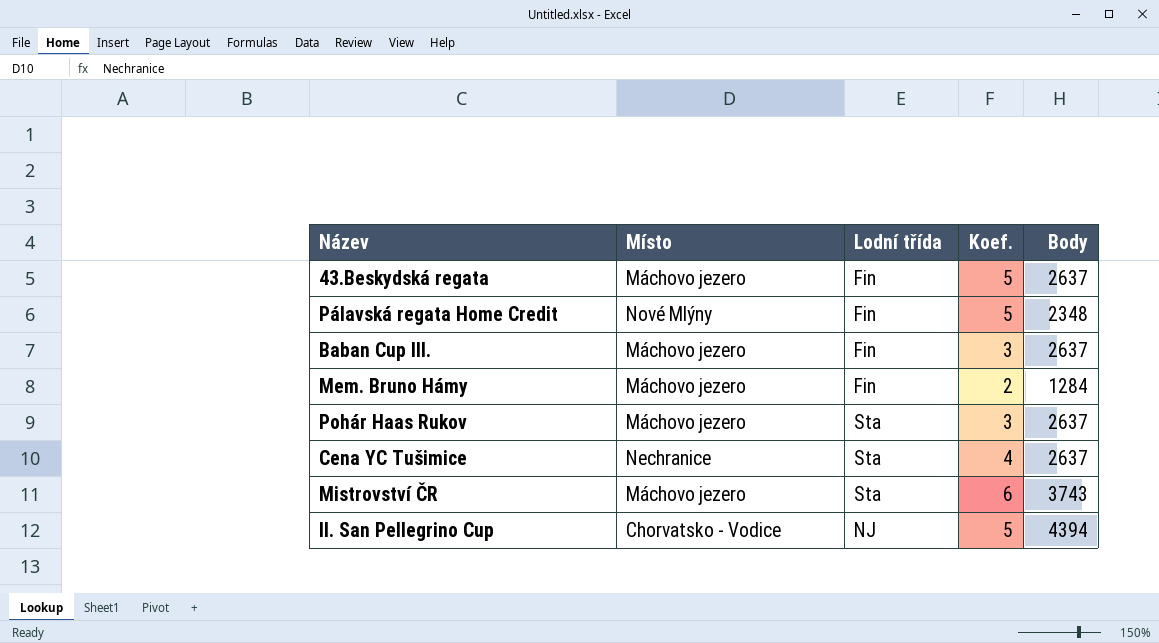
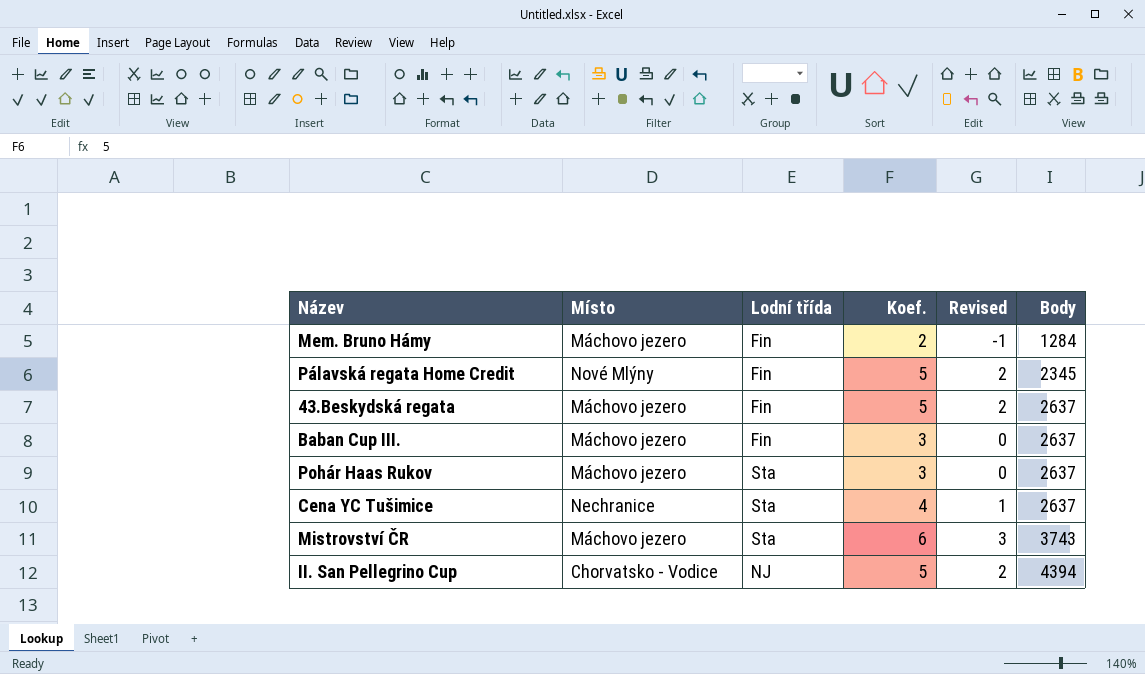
row order: none -> Body ascending
column Revised | formula: none -> [Koef.] - 3
Pálavská regata Home Credit | Body: 2348 -> 2345

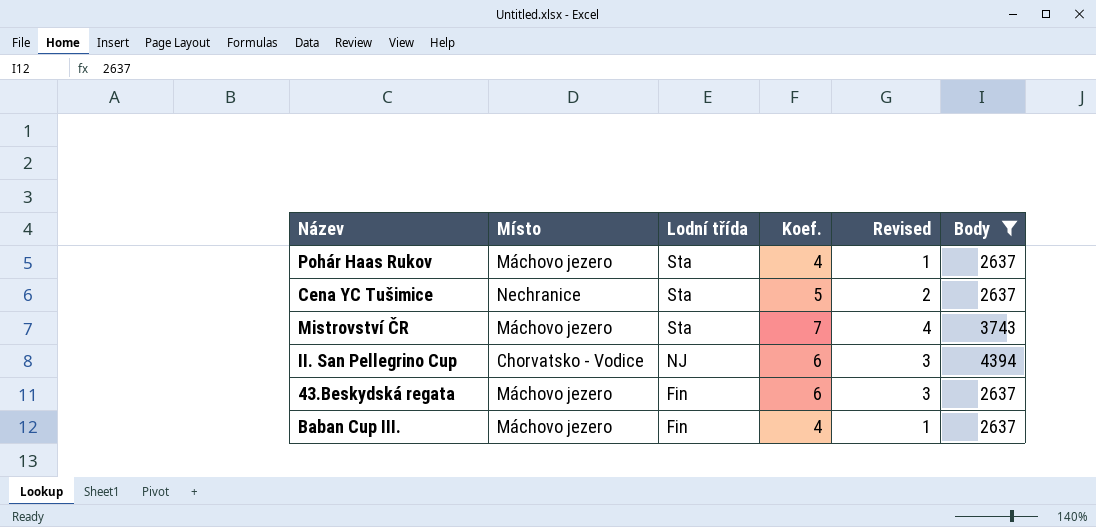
filter: none -> Body >= 2637
row order: Body ascending -> Lodní třída descending
Pohár Haas Rukov | Koef.: 3 -> 4
Pohár Haas Rukov | Revised: 0 -> 1
Cena YC Tušimice | Koef.: 4 -> 5
Cena YC Tušimice | Revised: 1 -> 2
Mistrovství ČR | Koef.: 6 -> 7
Mistrovství ČR | Revised: 3 -> 4
II. San Pellegrino Cup | Koef.: 5 -> 6
II. San Pellegrino Cup | Revised: 2 -> 3
43.Beskydská regata | Koef.: 5 -> 6
43.Beskydská regata | Revised: 2 -> 3
Baban Cup III. | Koef.: 3 -> 4
Baban Cup III. | Revised: 0 -> 1

